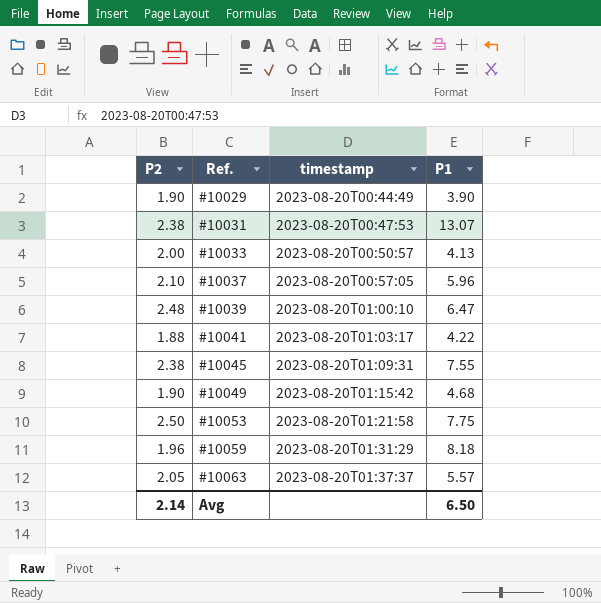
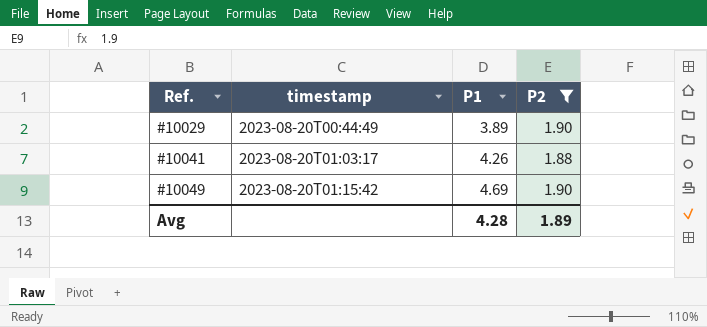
filter: none -> P2 <= 1.90
column P2 | position: 1 -> 4
#10029 | P1: 3.90 -> 3.89
#10041 | P1: 4.22 -> 4.26
#10049 | P1: 4.68 -> 4.69
Avg | P1: 6.50 -> 4.28
Avg | P2: 2.14 -> 1.89

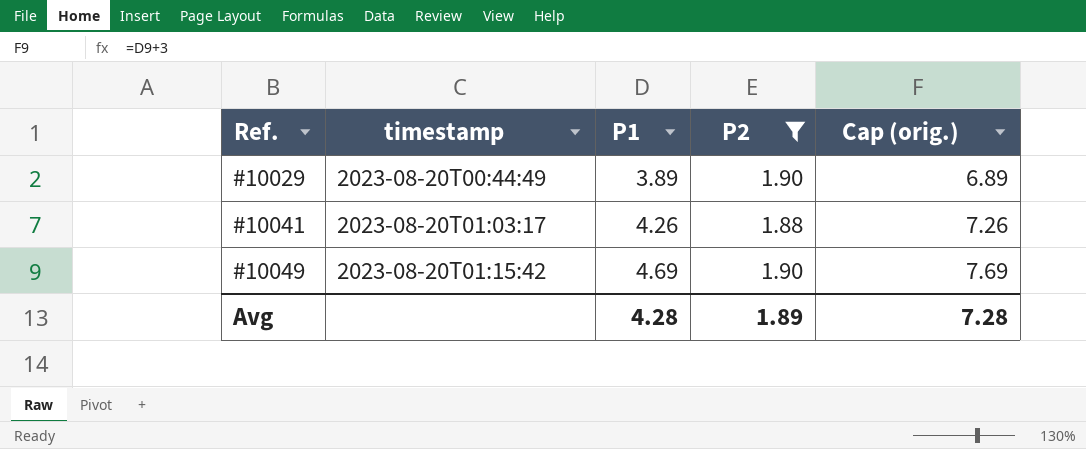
column Cap (orig.) | formula: none -> [P1] + 3

